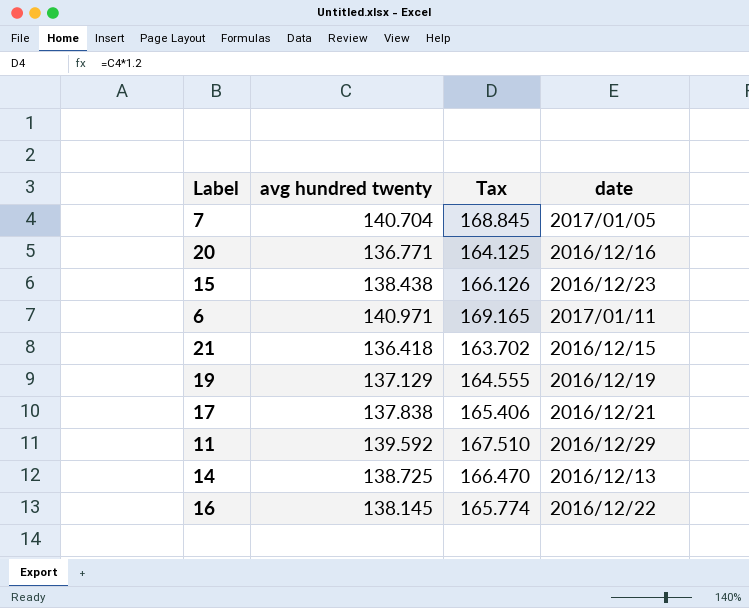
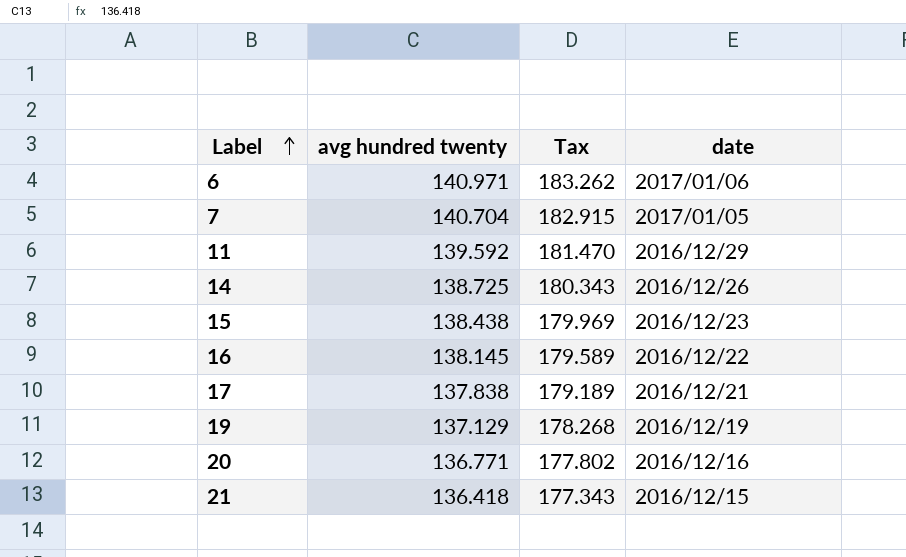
row order: none -> Label ascending
column Tax | formula: [avg hundred twenty] * 1.2 -> [avg hundred twenty] * 1.3
6 | date: 2017/01/11 -> 2017/01/06
14 | date: 2016/12/13 -> 2016/12/26

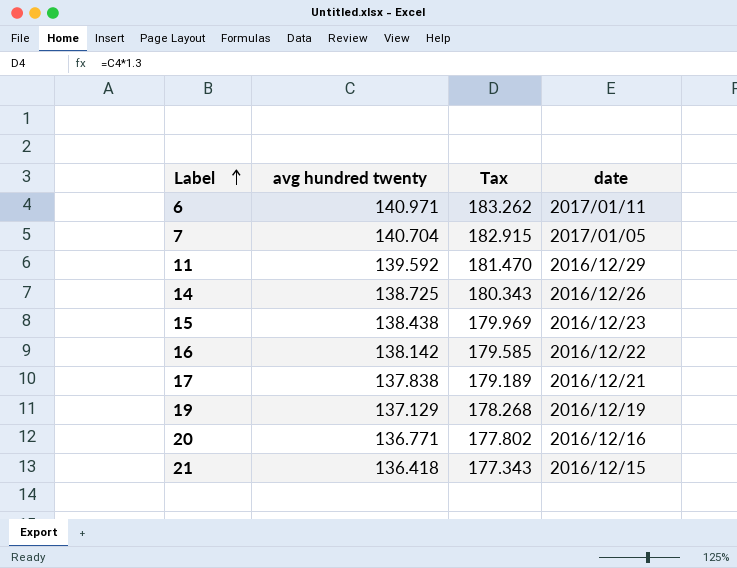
6 | date: 2017/01/06 -> 2017/01/11
16 | avg hundred twenty: 138.145 -> 138.142
16 | Tax: 179.589 -> 179.585

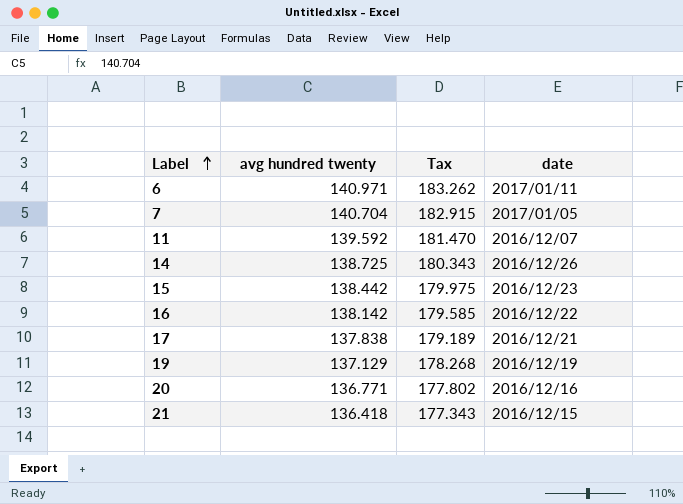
11 | date: 2016/12/29 -> 2016/12/07
15 | avg hundred twenty: 138.438 -> 138.442
15 | Tax: 179.969 -> 179.975

